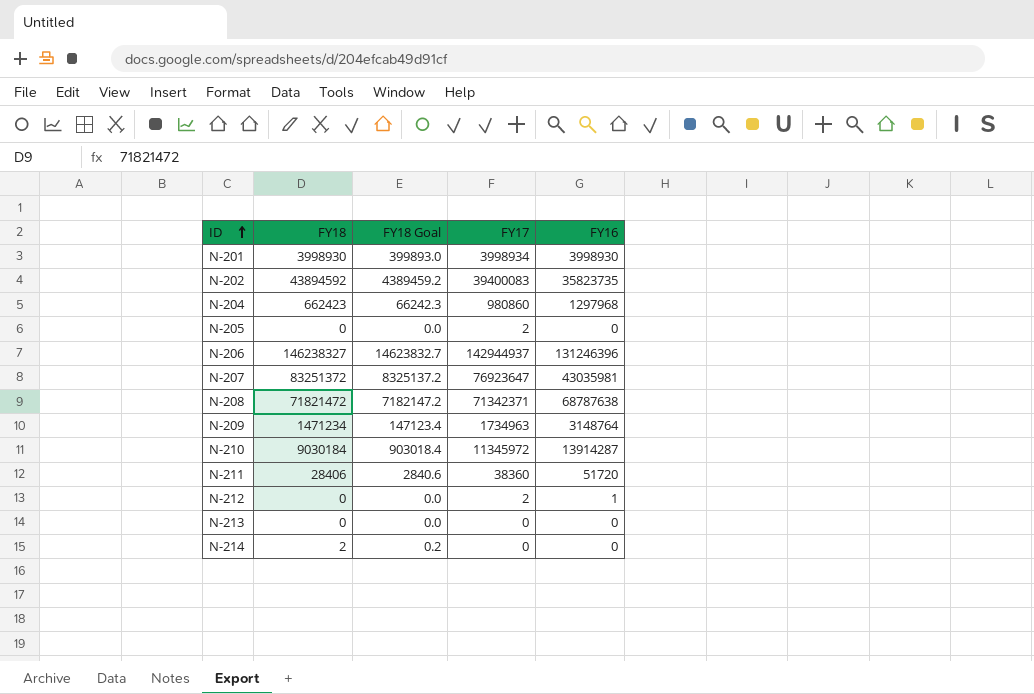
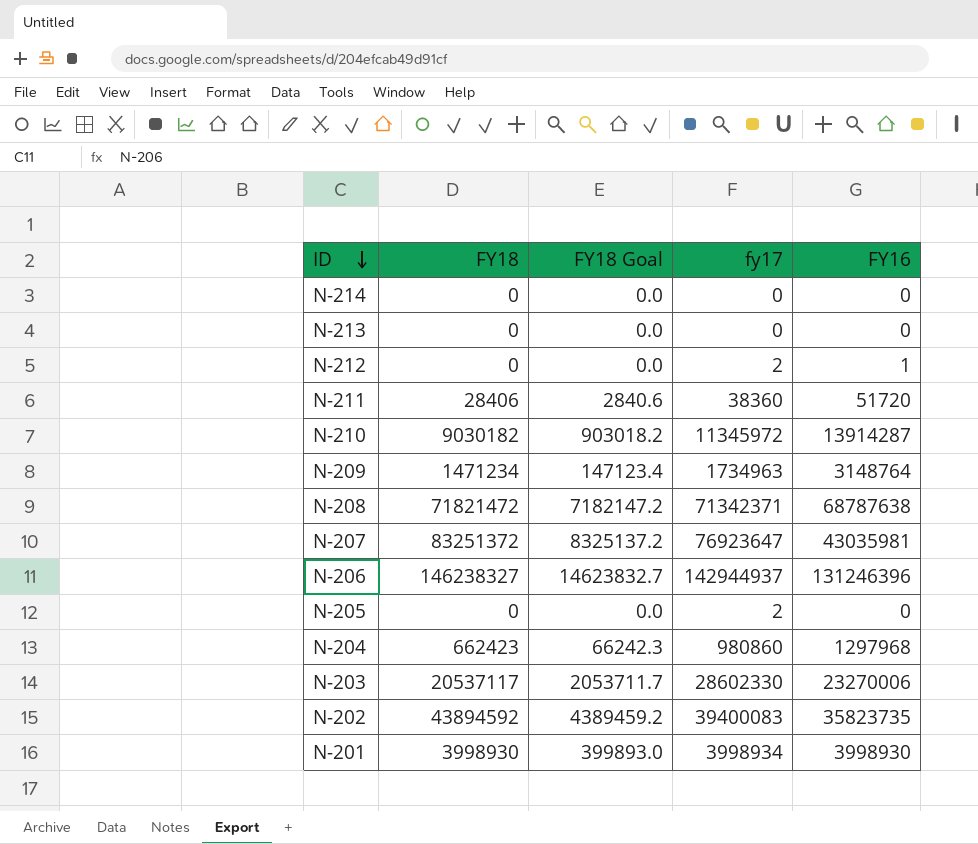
row order: ID ascending -> ID descending
column name: FY17 -> fy17
N-214 | FY18: 2 -> 0
N-214 | FY18 Goal: 0.2 -> 0.0
N-210 | FY18: 9030184 -> 9030182
N-210 | FY18 Goal: 903018.4 -> 903018.2
row N-203: none -> 20537117 | 2053711.7 | 28602330 | 23270006

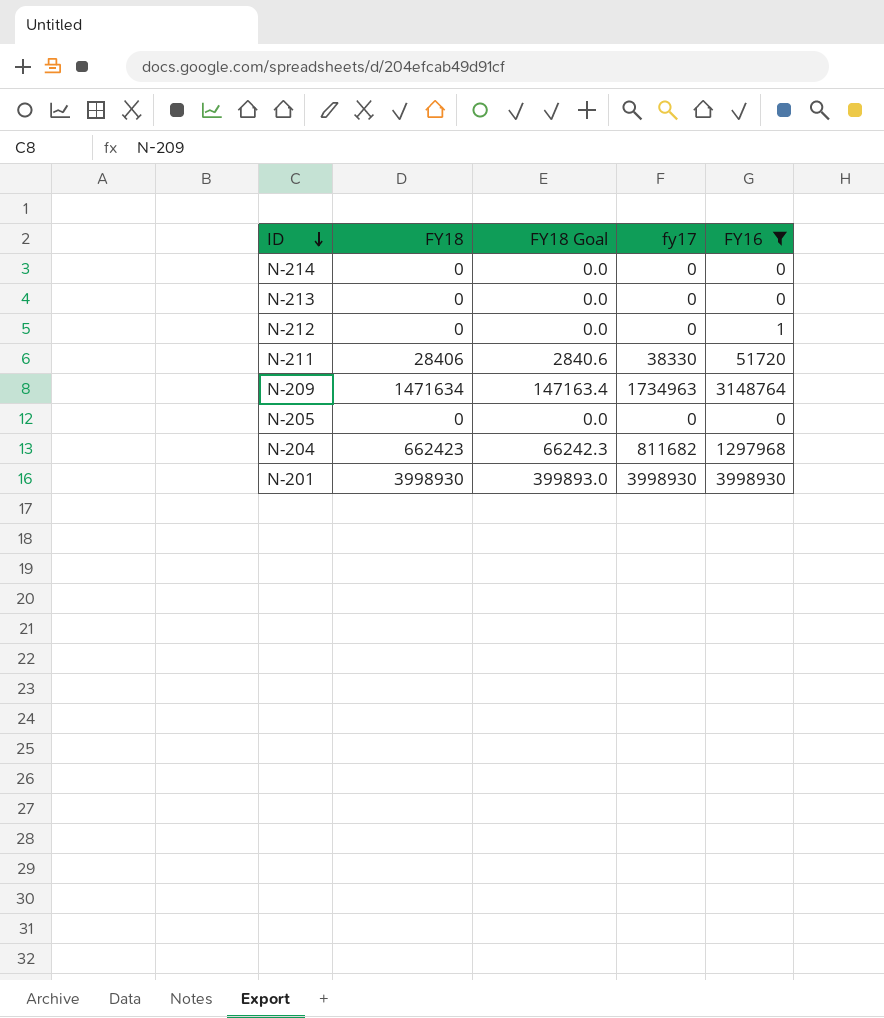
filter: none -> FY16 <= 3998930
N-212 | fy17: 2 -> 0
N-211 | fy17: 38360 -> 38330
N-209 | FY18: 1471234 -> 1471634
N-209 | FY18 Goal: 147123.4 -> 147163.4
N-205 | fy17: 2 -> 0
N-204 | fy17: 980860 -> 811682
N-201 | fy17: 3998934 -> 3998930

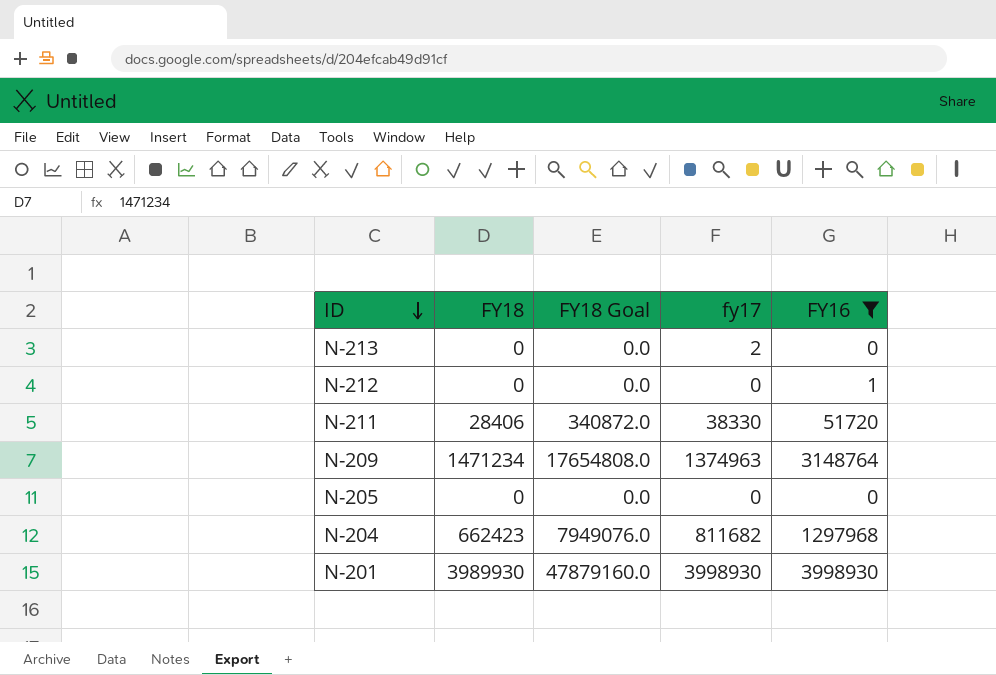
column FY18 Goal | formula: [FY18] * 0.1 -> [FY18] * 12
row N-214: 0 | 0.0 | 0 | 0 -> none
N-213 | fy17: 0 -> 2
N-209 | FY18: 1471634 -> 1471234
N-209 | fy17: 1734963 -> 1374963
N-201 | FY18: 3998930 -> 3989930

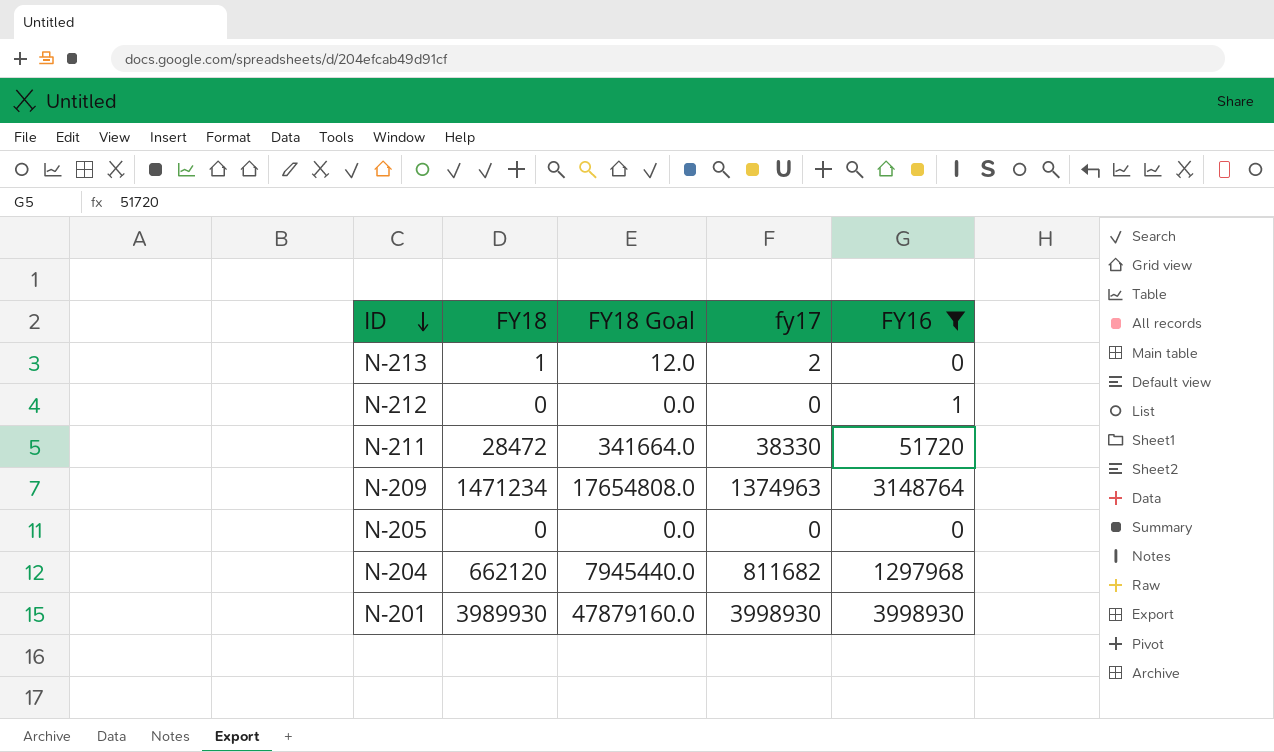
N-213 | FY18: 0 -> 1
N-213 | FY18 Goal: 0.0 -> 12.0
N-211 | FY18: 28406 -> 28472
N-211 | FY18 Goal: 340872.0 -> 341664.0
N-204 | FY18: 662423 -> 662120
N-204 | FY18 Goal: 7949076.0 -> 7945440.0

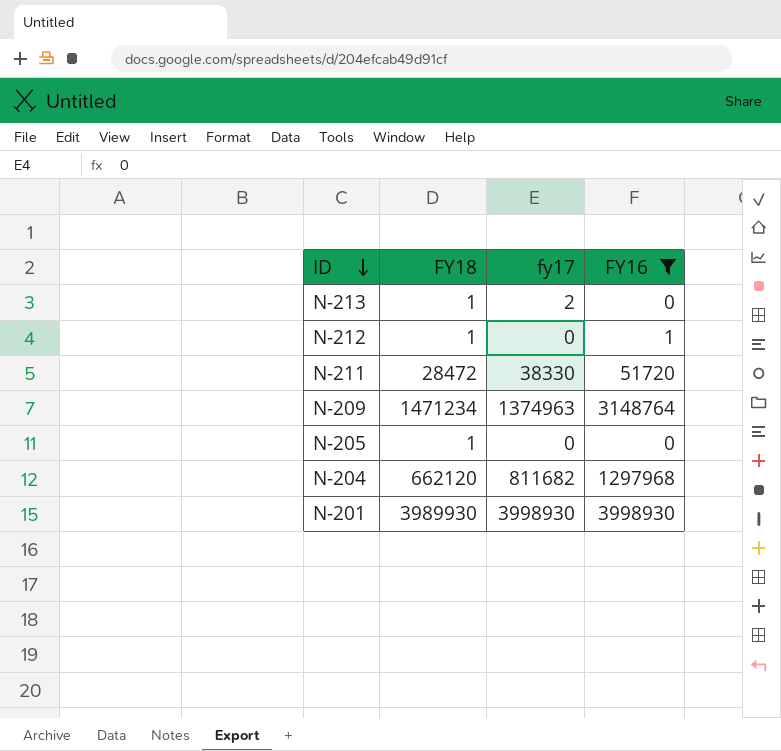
column FY18 Goal | formula: [FY18] * 12 -> none
N-212 | FY18: 0 -> 1
N-205 | FY18: 0 -> 1

